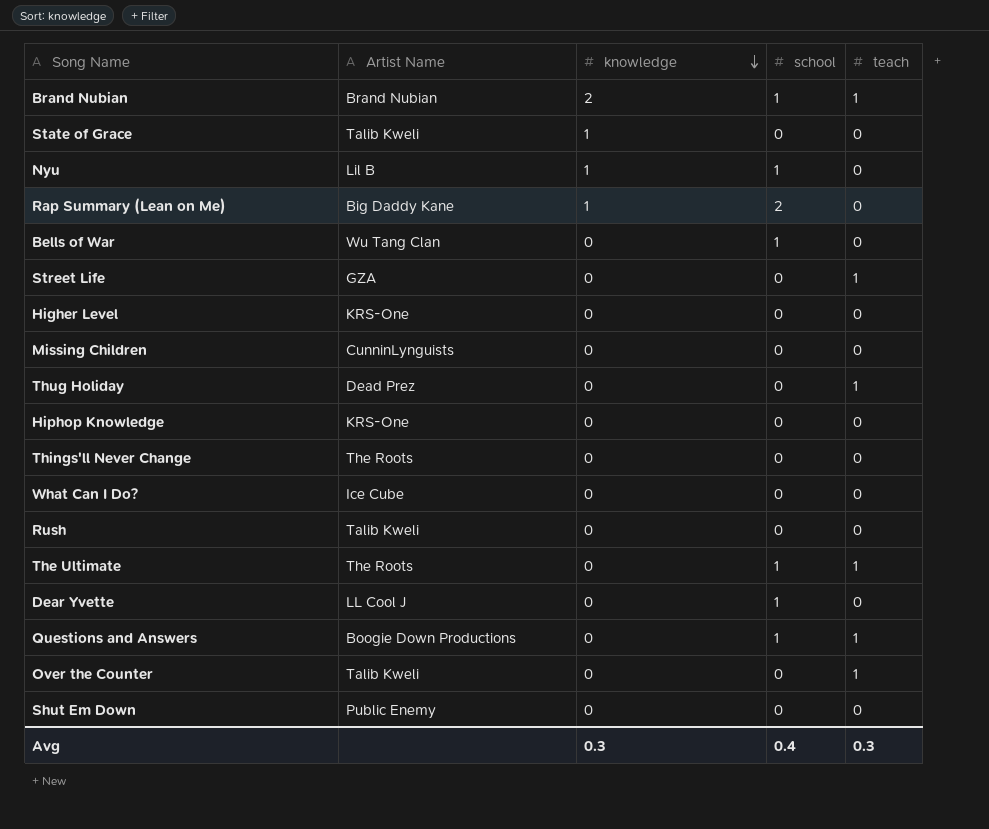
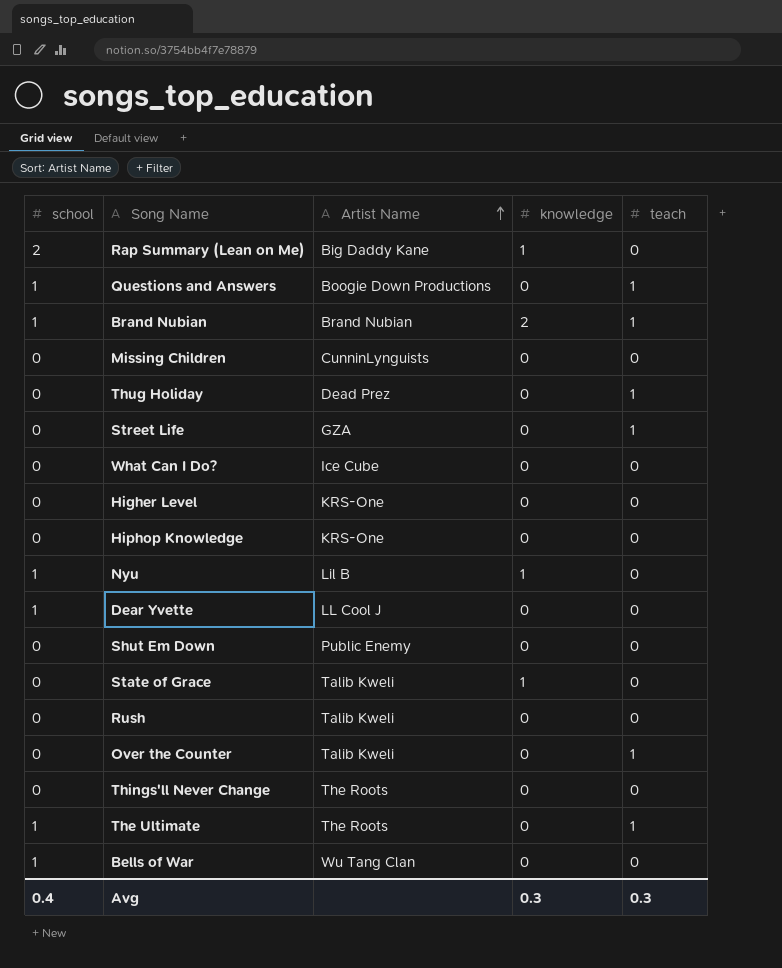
row order: knowledge descending -> Artist Name ascending
column school | position: 4 -> 1

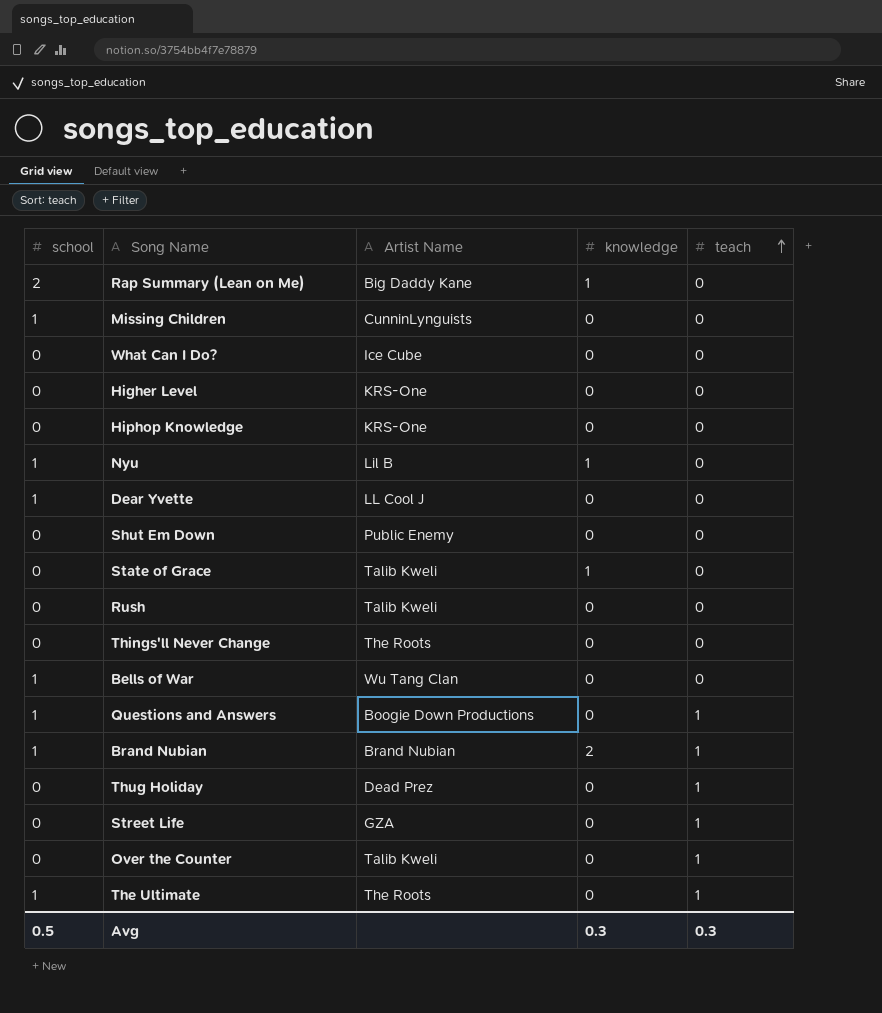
row order: Artist Name ascending -> teach ascending
Missing Children | school: 0 -> 1
Avg | school: 0.4 -> 0.5

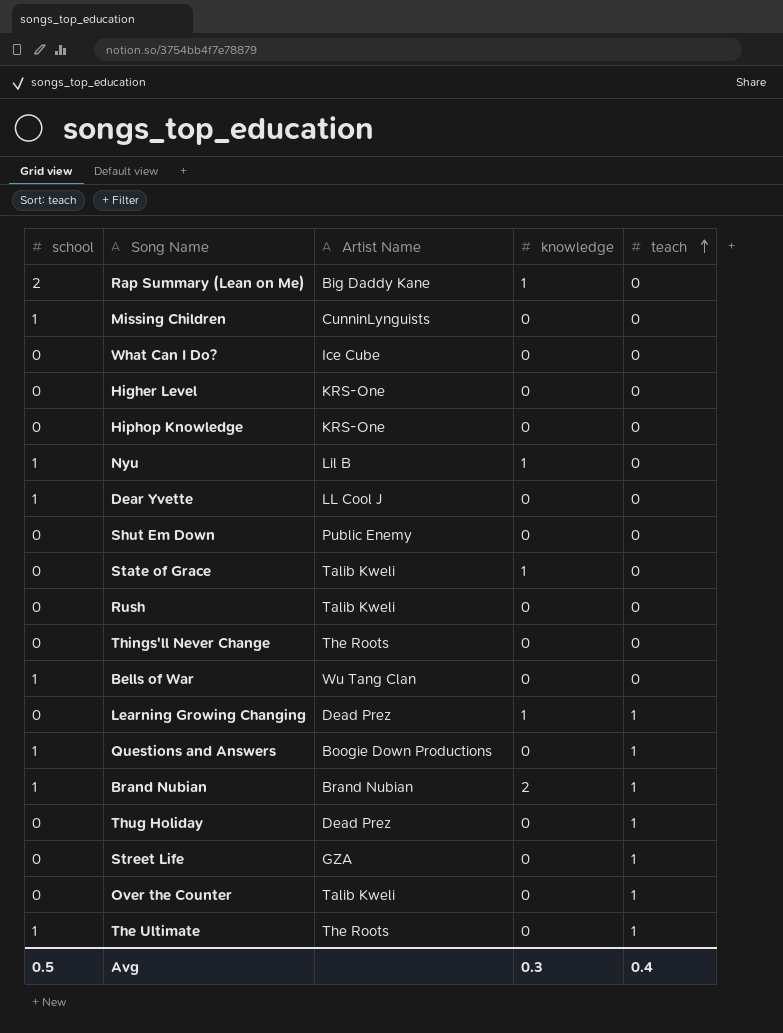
row Learning Growing Changing: none -> 0 | Dead Prez | 1 | 1
Avg | teach: 0.3 -> 0.4

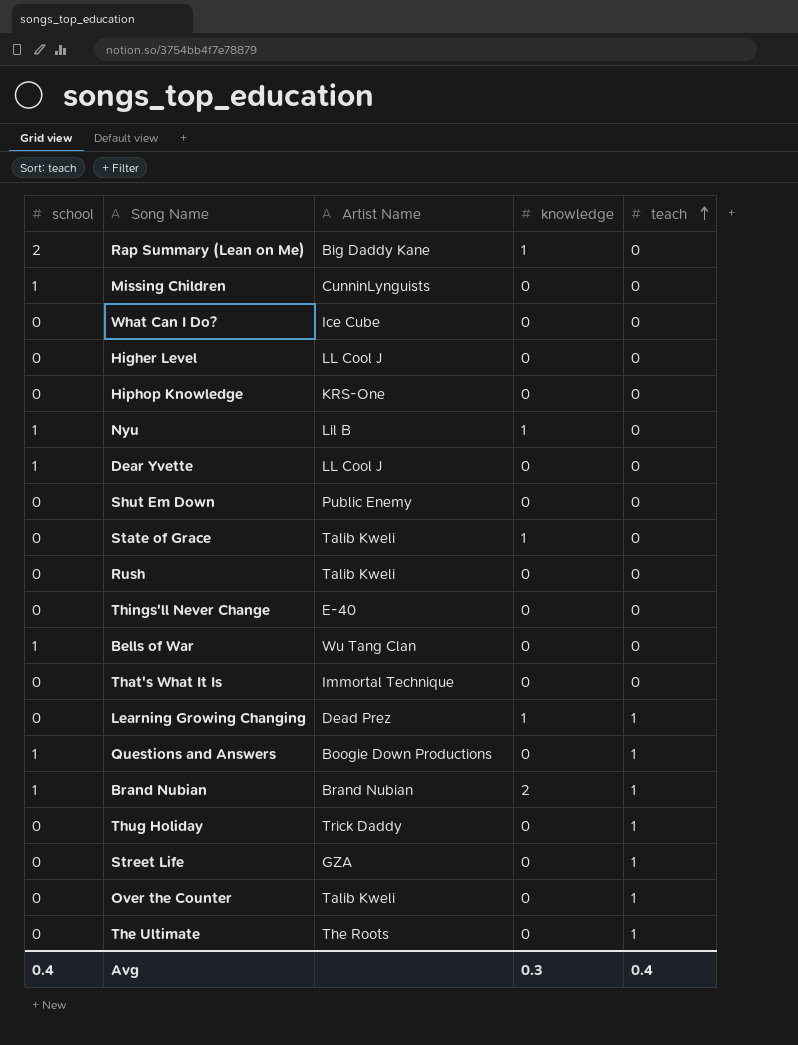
Higher Level | Artist Name: KRS-One -> LL Cool J
Things'll Never Change | Artist Name: The Roots -> E-40
row That's What It Is: none -> 0 | Immortal Technique | 0 | 0
Thug Holiday | Artist Name: Dead Prez -> Trick Daddy
The Ultimate | school: 1 -> 0
Avg | school: 0.5 -> 0.4

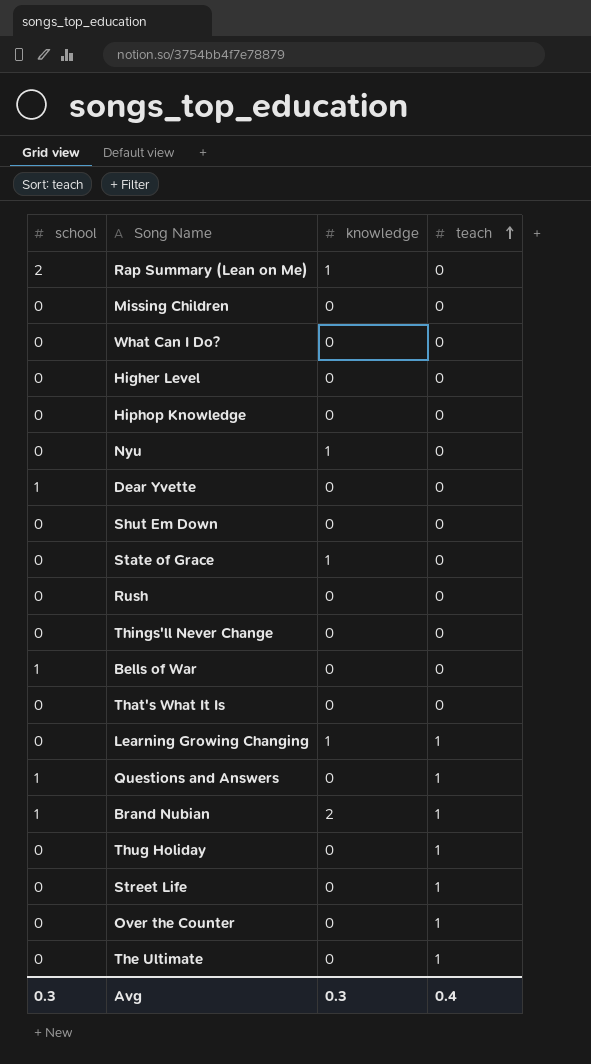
column Artist Name | position: 3 -> none
Missing Children | school: 1 -> 0
Nyu | school: 1 -> 0
Avg | school: 0.4 -> 0.3

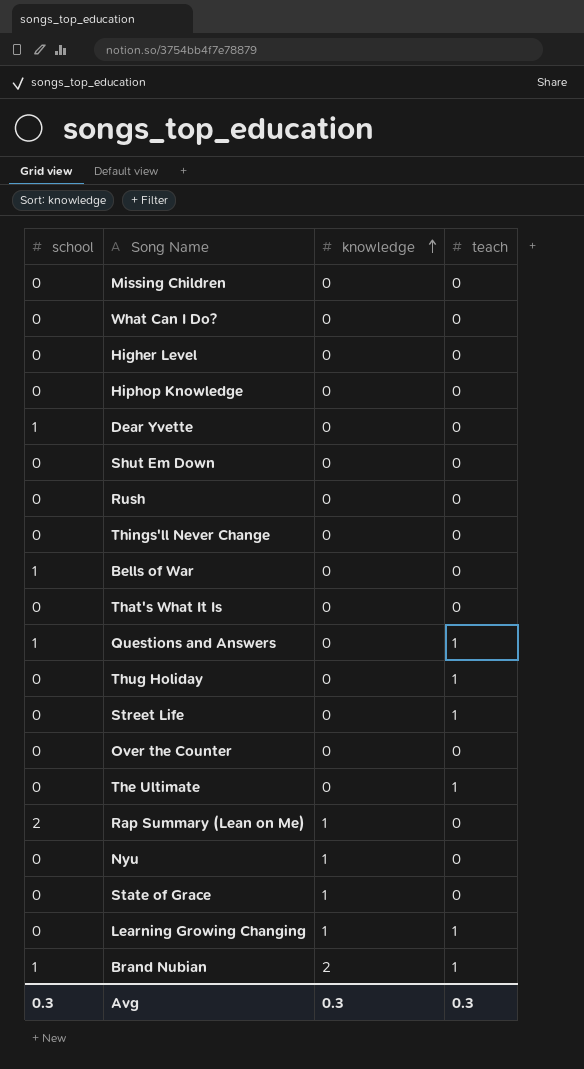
row order: teach ascending -> knowledge ascending
Over the Counter | teach: 1 -> 0
Avg | teach: 0.4 -> 0.3

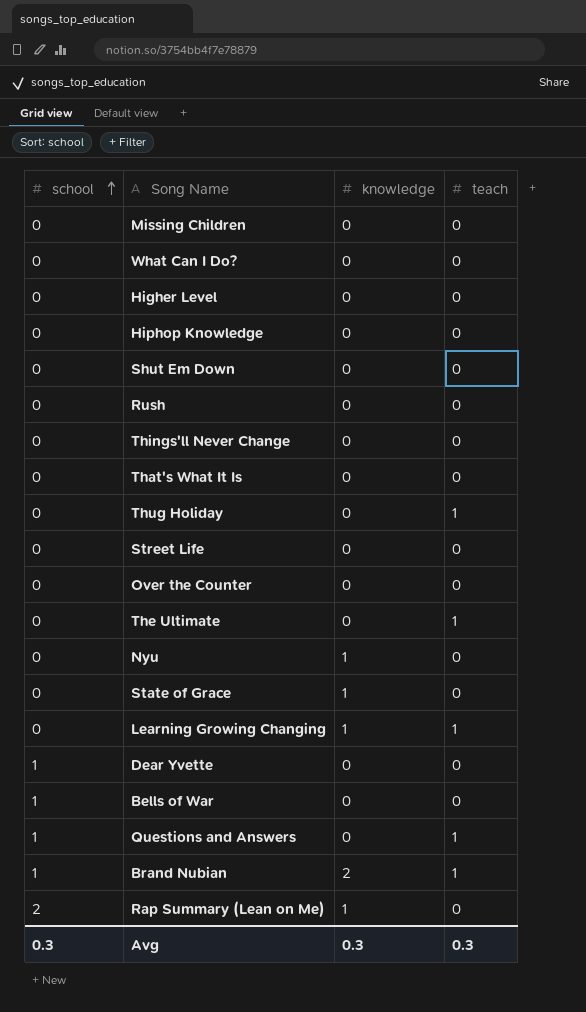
row order: knowledge ascending -> school ascending
Street Life | teach: 1 -> 0

